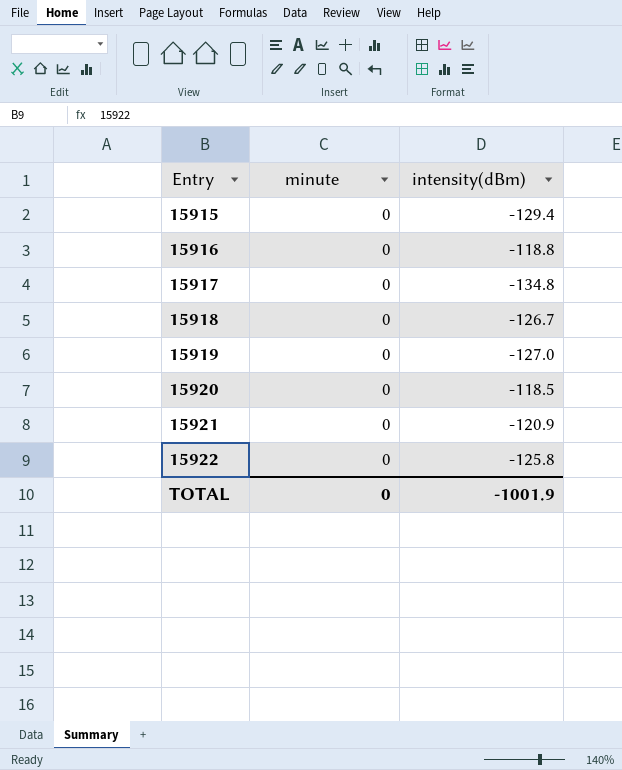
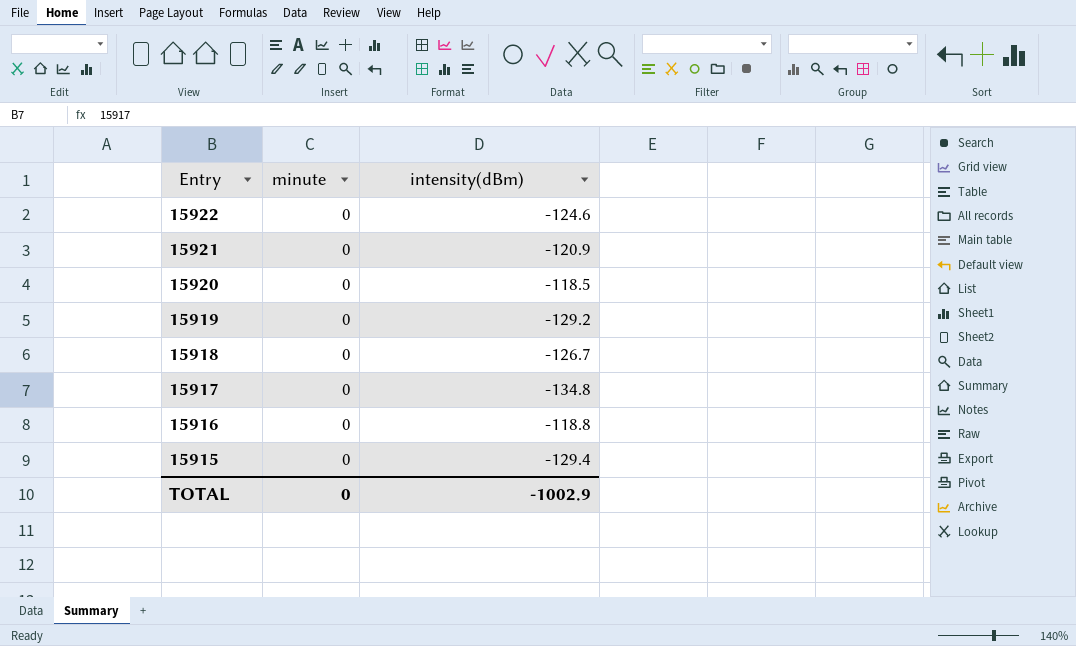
row order: Entry ascending -> Entry descending
15922 | intensity(dBm): -125.8 -> -124.6
15919 | intensity(dBm): -127.0 -> -129.2
TOTAL | intensity(dBm): -1001.9 -> -1002.9

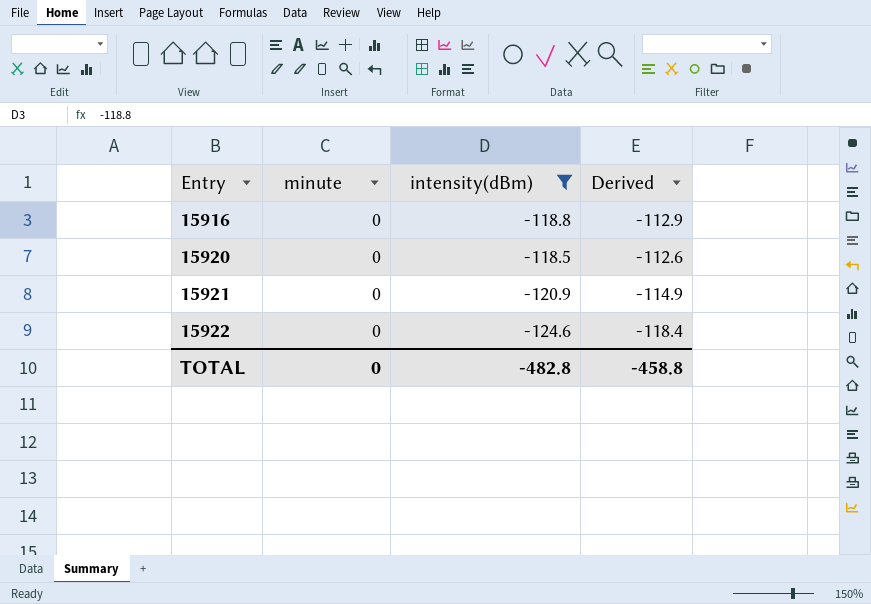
filter: none -> intensity(dBm) >= -124.6
row order: Entry descending -> Entry ascending
column Derived | formula: none -> [intensity(dBm)] * 0.95
TOTAL | intensity(dBm): -1002.9 -> -482.8

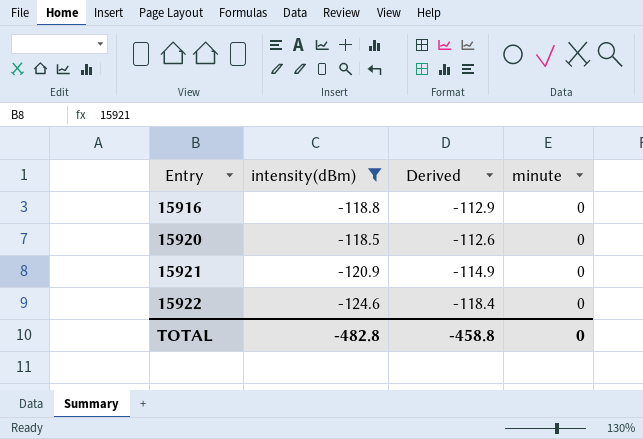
column minute | position: 2 -> 4

